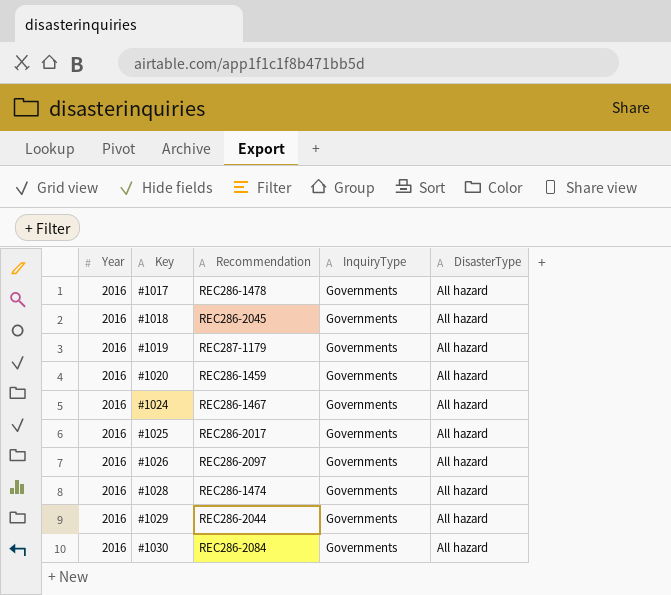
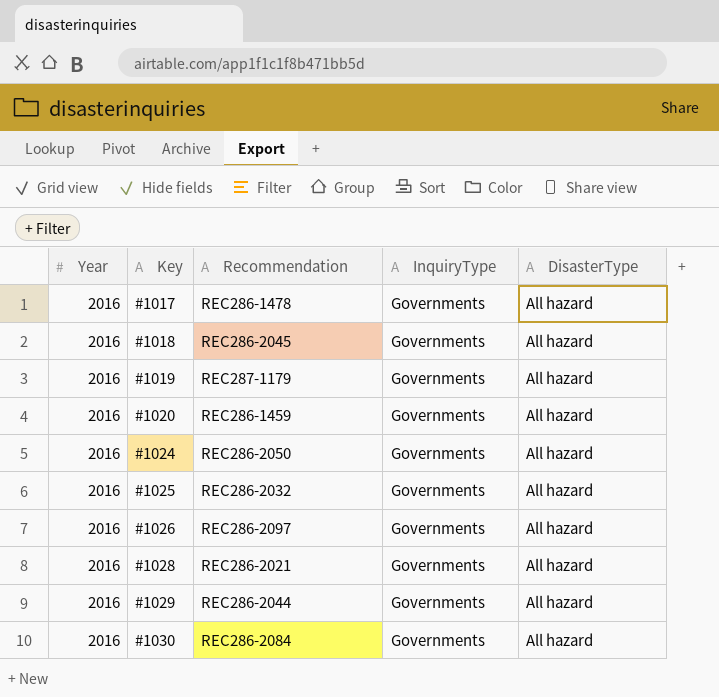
#1024 | Recommendation: REC286-1467 -> REC286-2050
#1025 | Recommendation: REC286-2017 -> REC286-2032
#1028 | Recommendation: REC286-1474 -> REC286-2021

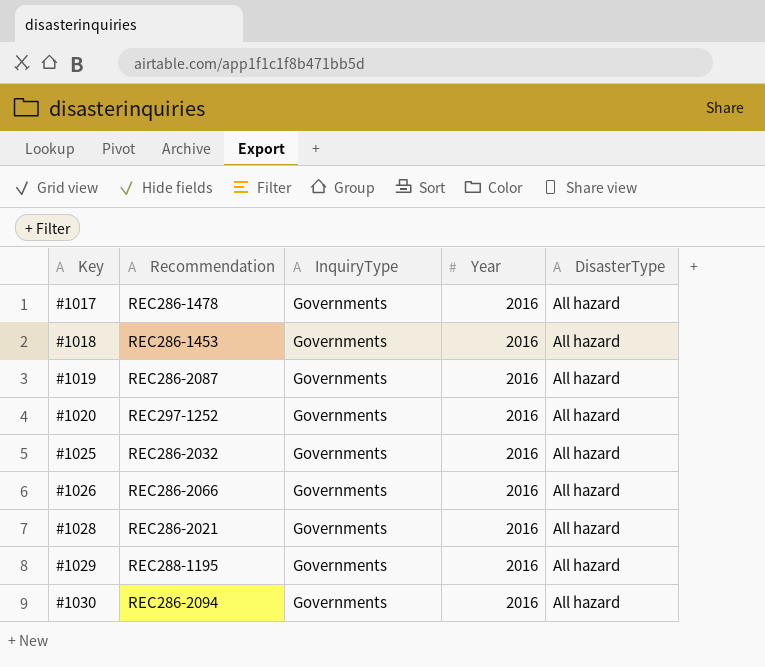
column Year | position: 1 -> 4
row #1024: 2016 | REC286-2050 | Governments | All hazard -> none
#1018 | Recommendation: REC286-2045 -> REC286-1453
#1019 | Recommendation: REC287-1179 -> REC286-2087
#1020 | Recommendation: REC286-1459 -> REC297-1252
#1026 | Recommendation: REC286-2097 -> REC286-2066
#1029 | Recommendation: REC286-2044 -> REC288-1195
#1030 | Recommendation: REC286-2084 -> REC286-2094

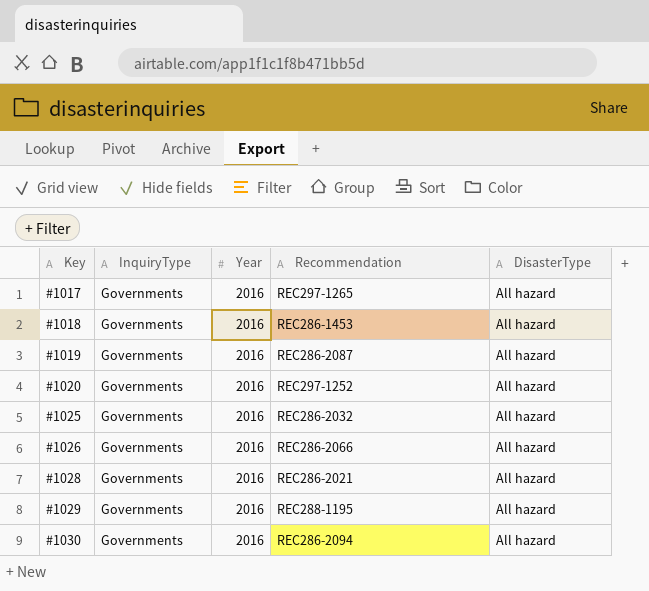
column Recommendation | position: 2 -> 4
#1017 | Recommendation: REC286-1478 -> REC297-1265

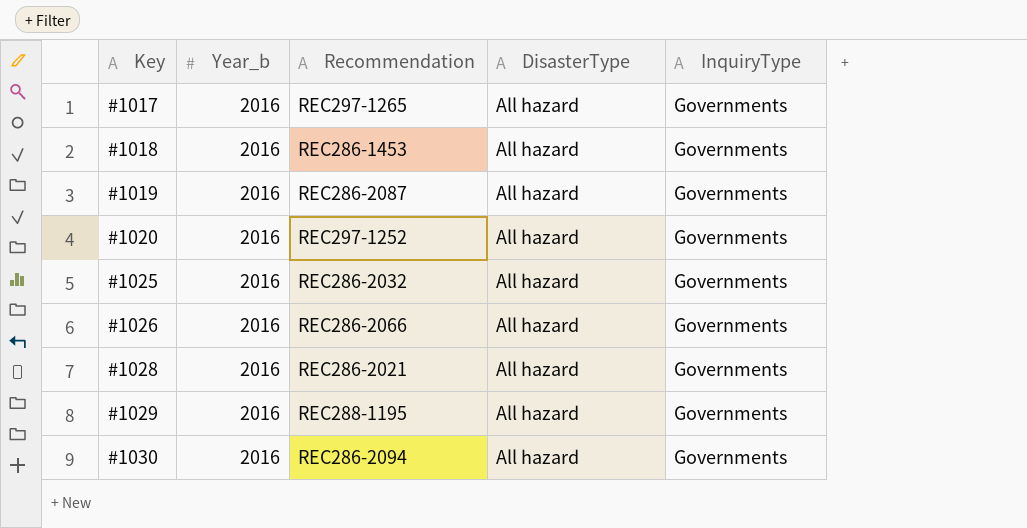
column name: Year -> Year_b
column InquiryType | position: 2 -> 5

